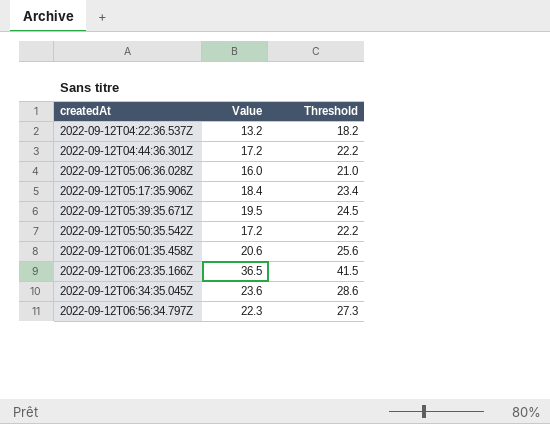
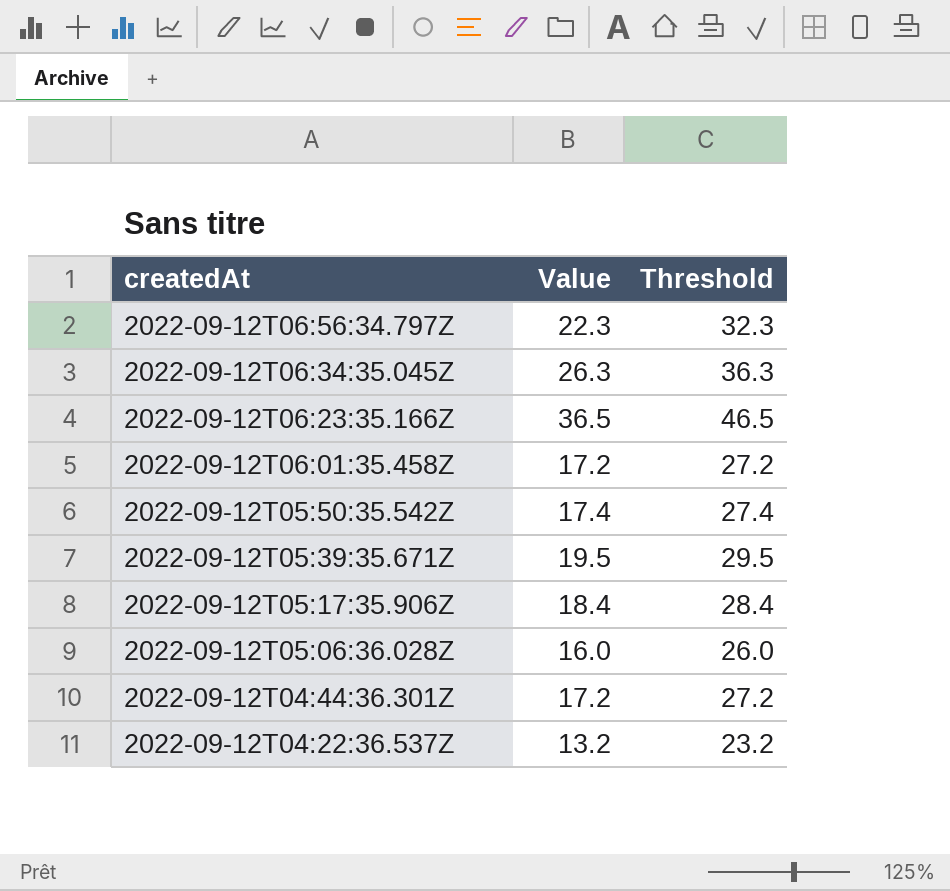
row order: createdAt ascending -> createdAt descending
column Threshold | formula: [Value] + 5 -> [Value] + 10
2022-09-12T06:34:35.045Z | Value: 23.6 -> 26.3
2022-09-12T06:01:35.458Z | Value: 20.6 -> 17.2
2022-09-12T05:50:35.542Z | Value: 17.2 -> 17.4

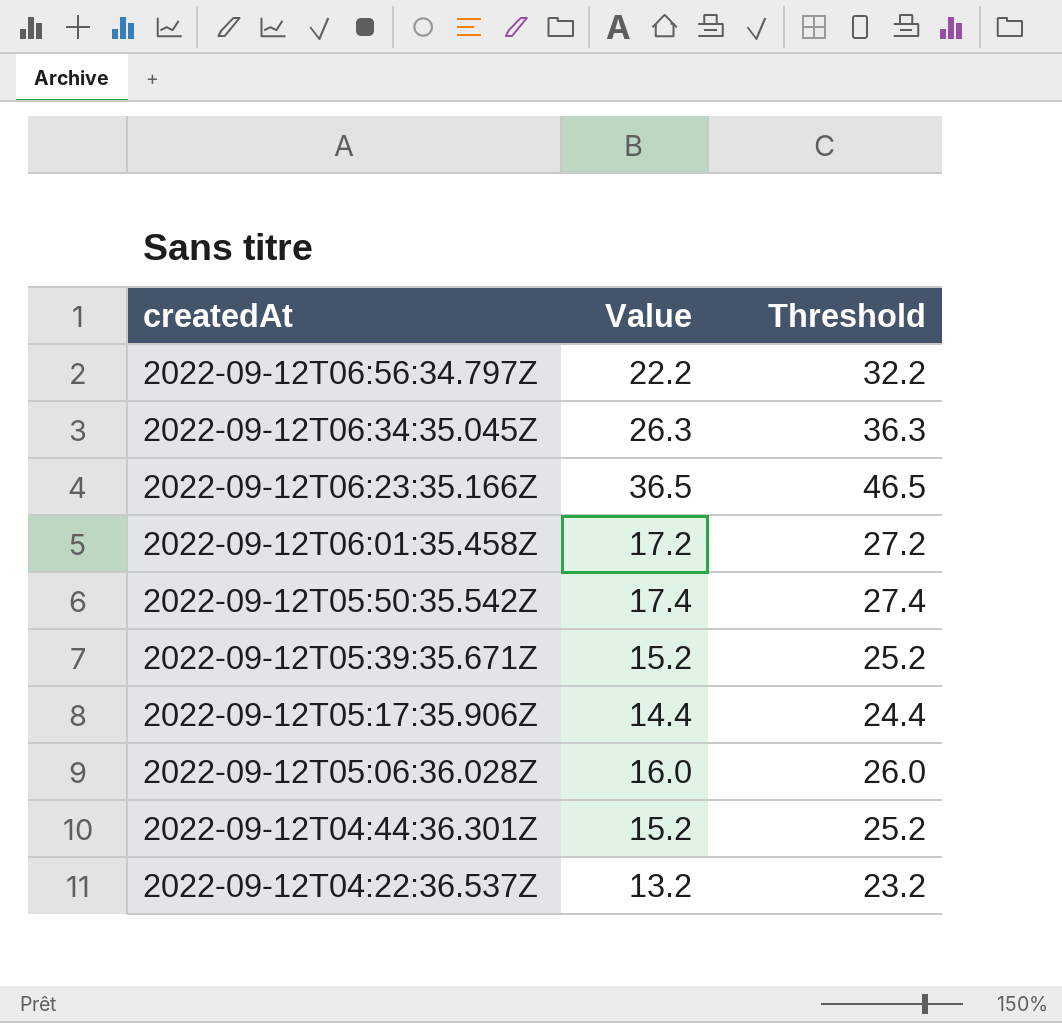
2022-09-12T06:56:34.797Z | Value: 22.3 -> 22.2
2022-09-12T06:56:34.797Z | Threshold: 32.3 -> 32.2
2022-09-12T05:39:35.671Z | Value: 19.5 -> 15.2
2022-09-12T05:39:35.671Z | Threshold: 29.5 -> 25.2
2022-09-12T05:17:35.906Z | Value: 18.4 -> 14.4
2022-09-12T05:17:35.906Z | Threshold: 28.4 -> 24.4
2022-09-12T04:44:36.301Z | Value: 17.2 -> 15.2
2022-09-12T04:44:36.301Z | Threshold: 27.2 -> 25.2

